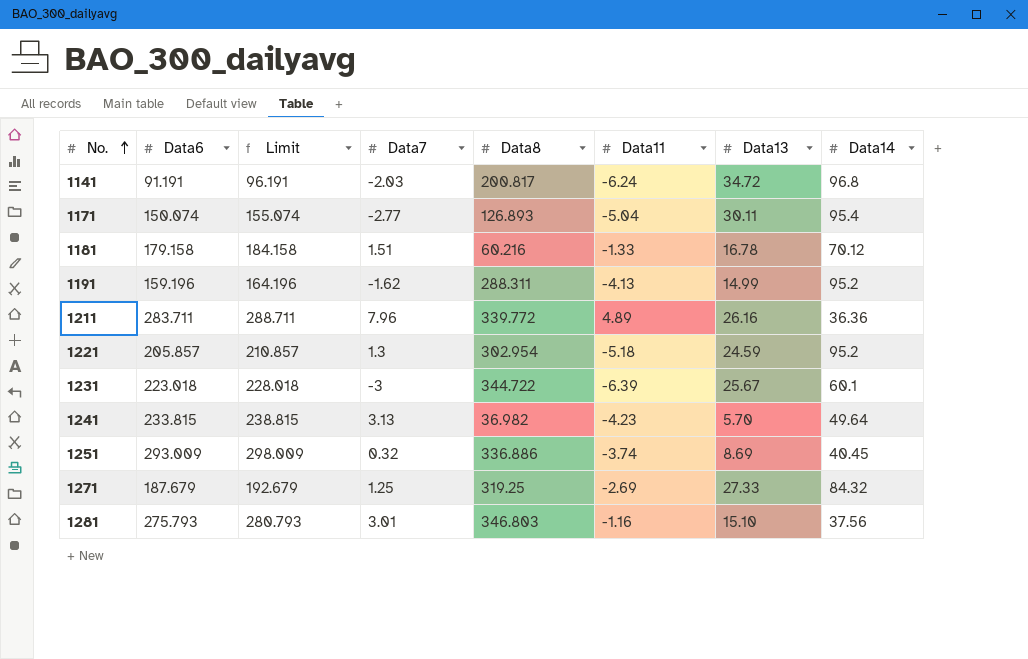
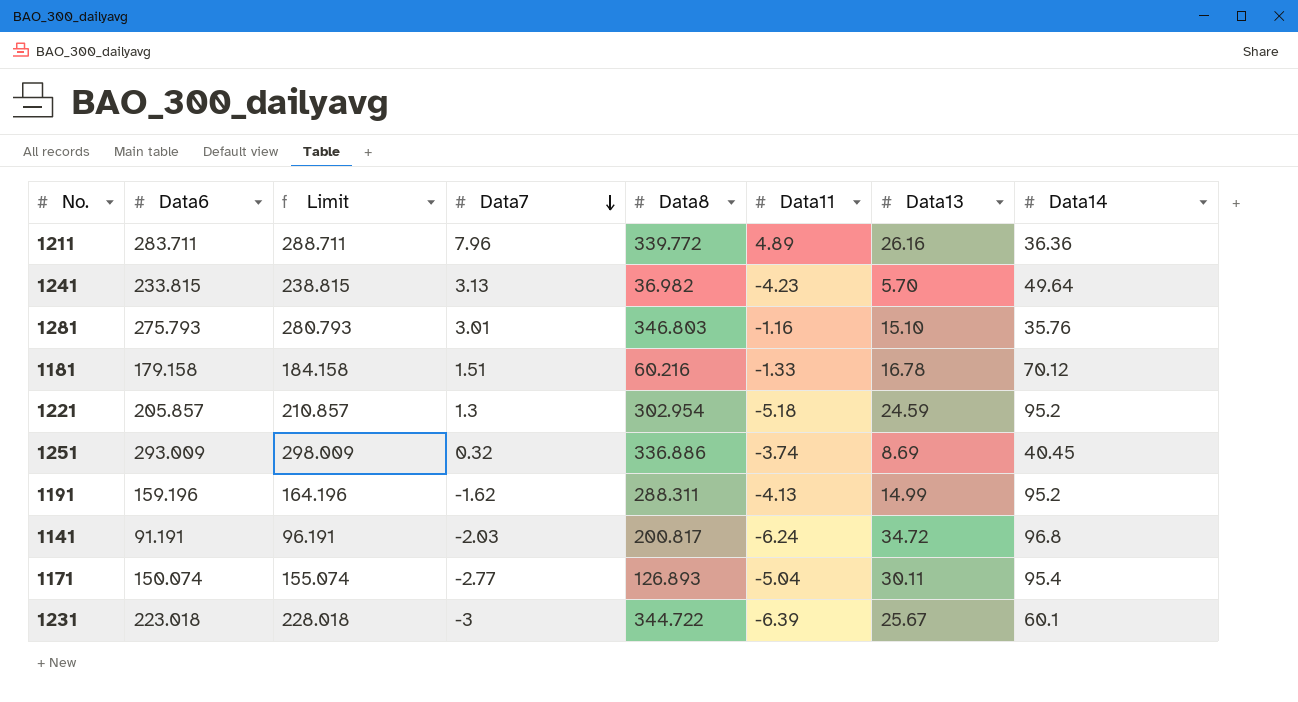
row order: No. ascending -> Data7 descending
row 1271: 187.679 | 192.679 | 1.25 | 319.25 | -2.69 | 27.33 | 84.32 -> none
1281 | Data14: 37.56 -> 35.76

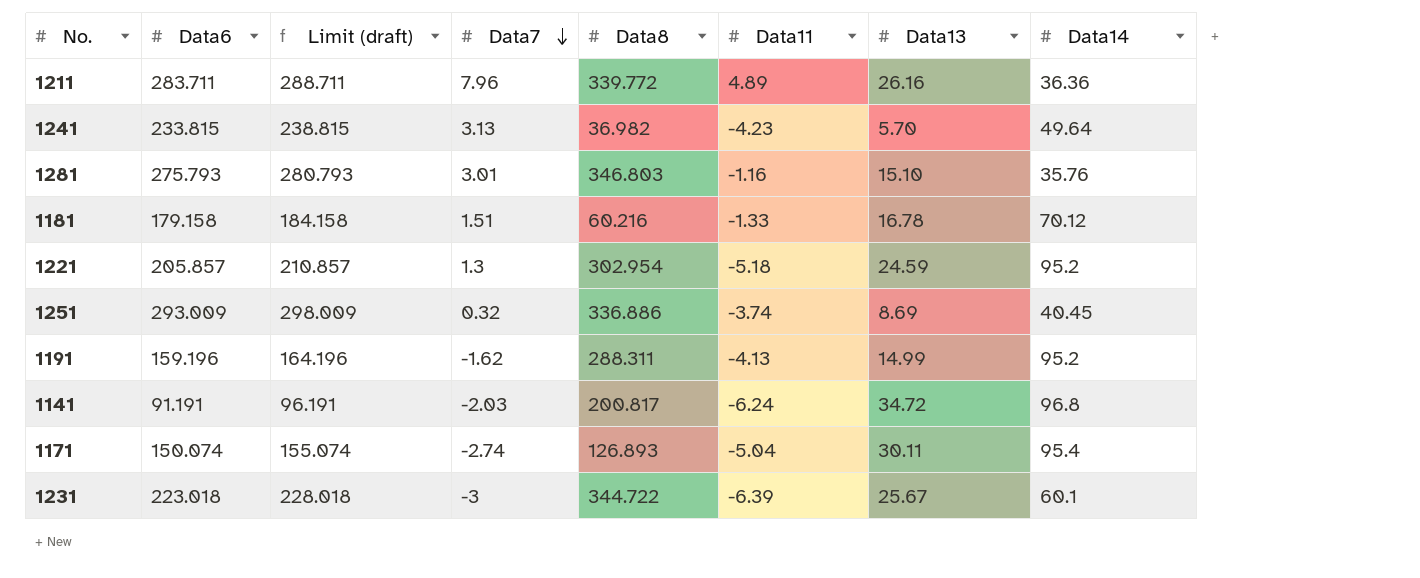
column name: Limit -> Limit (draft)
1171 | Data7: -2.77 -> -2.74

